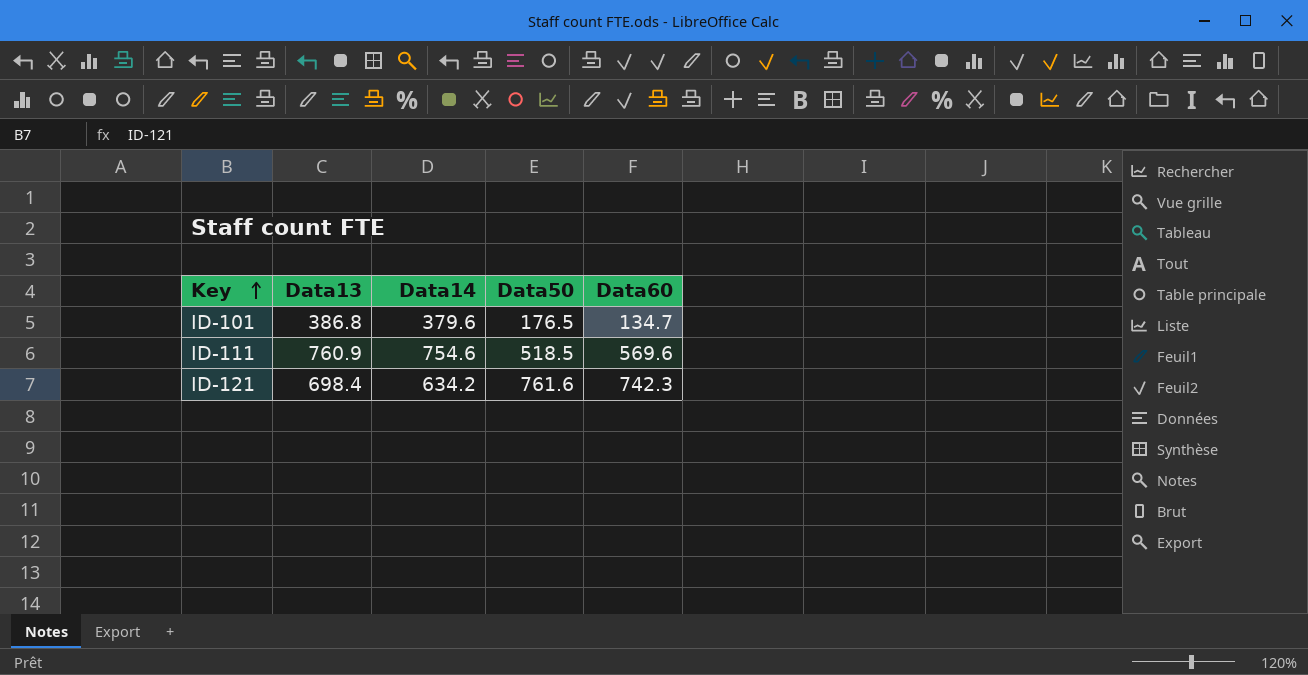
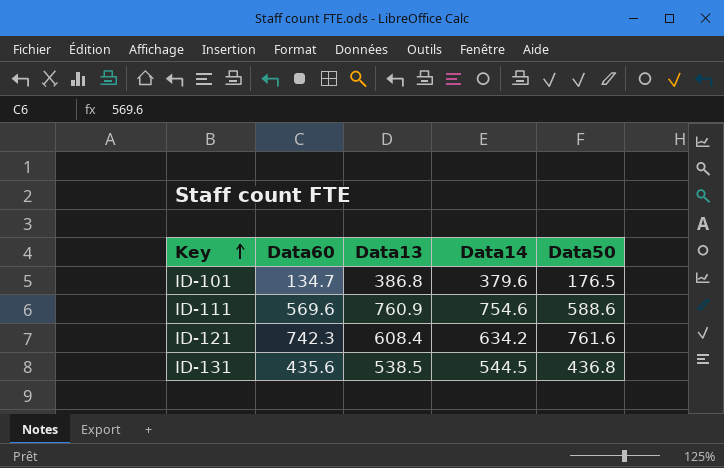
column Data60 | position: 5 -> 2
ID-111 | Data50: 518.5 -> 588.6
ID-121 | Data13: 698.4 -> 608.4
row ID-131: none -> 435.6 | 538.5 | 544.5 | 436.8

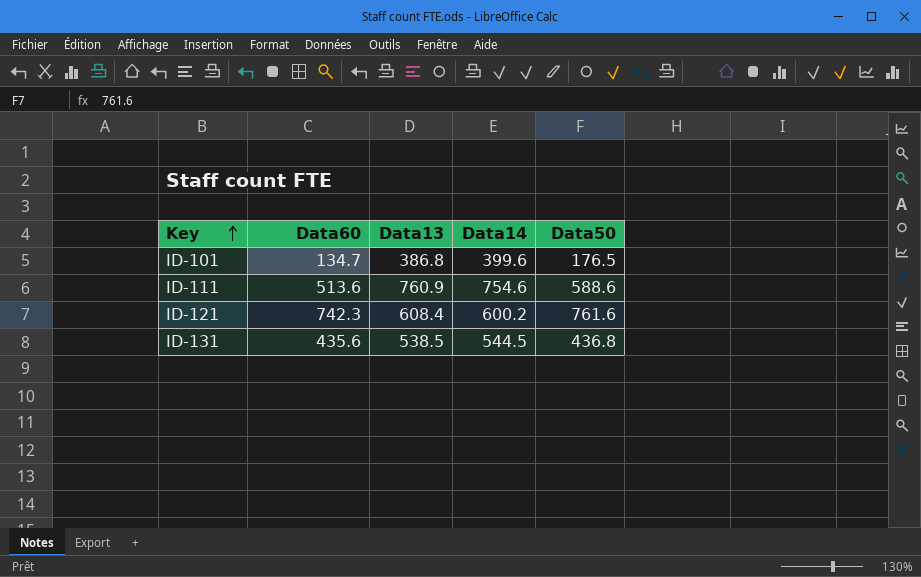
ID-101 | Data14: 379.6 -> 399.6
ID-111 | Data60: 569.6 -> 513.6
ID-121 | Data14: 634.2 -> 600.2

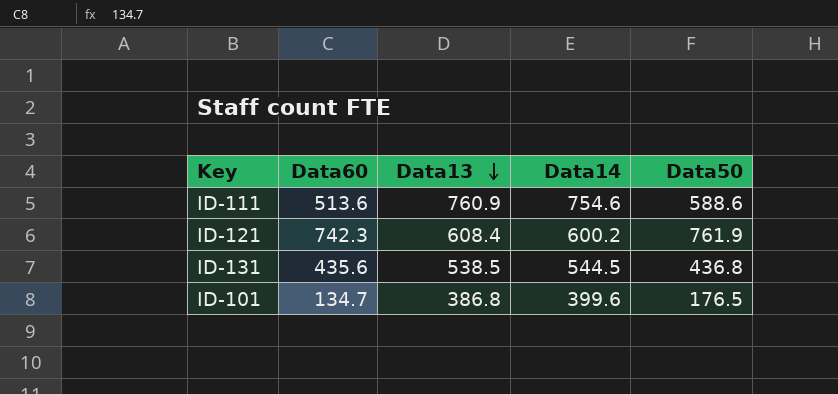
row order: Key ascending -> Data13 descending
ID-121 | Data50: 761.6 -> 761.9

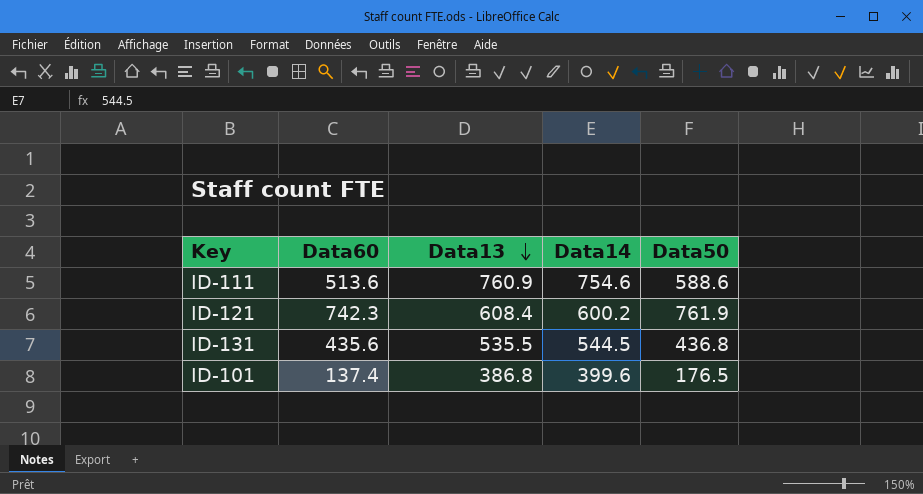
ID-131 | Data13: 538.5 -> 535.5
ID-101 | Data60: 134.7 -> 137.4

